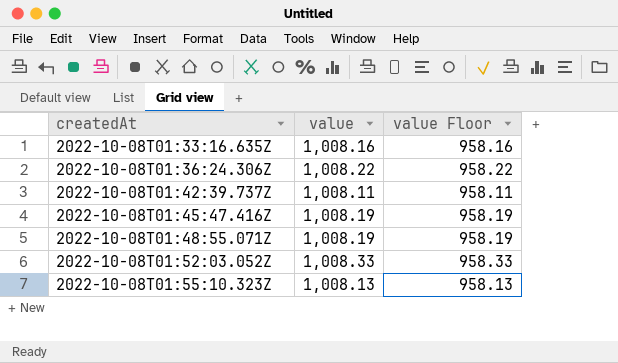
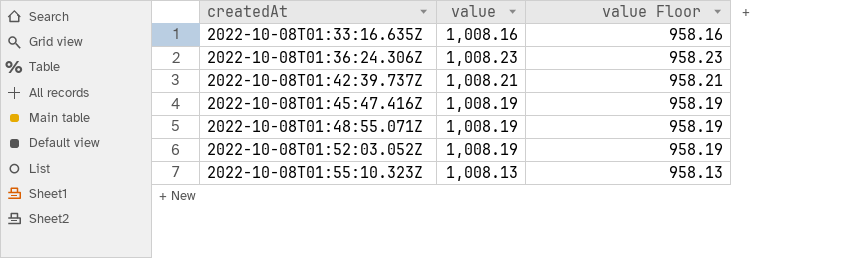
2022-10-08T01:36:24.306Z | value: 1,008.22 -> 1,008.23
2022-10-08T01:36:24.306Z | value Floor: 958.22 -> 958.23
2022-10-08T01:42:39.737Z | value: 1,008.11 -> 1,008.21
2022-10-08T01:42:39.737Z | value Floor: 958.11 -> 958.21
2022-10-08T01:52:03.052Z | value: 1,008.33 -> 1,008.19
2022-10-08T01:52:03.052Z | value Floor: 958.33 -> 958.19

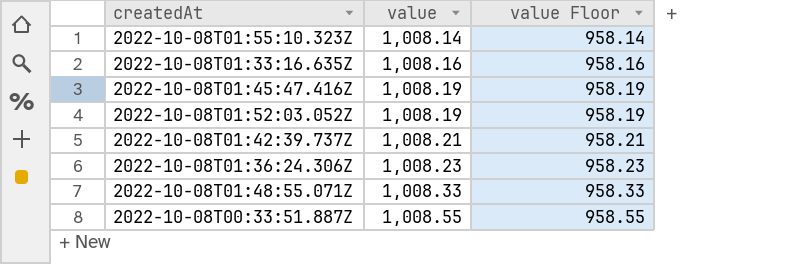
row order: createdAt ascending -> value ascending
2022-10-08T01:55:10.323Z | value: 1,008.13 -> 1,008.14
2022-10-08T01:55:10.323Z | value Floor: 958.13 -> 958.14
2022-10-08T01:48:55.071Z | value: 1,008.19 -> 1,008.33
2022-10-08T01:48:55.071Z | value Floor: 958.19 -> 958.33
row 2022-10-08T00:33:51.887Z: none -> 1,008.55 | 958.55

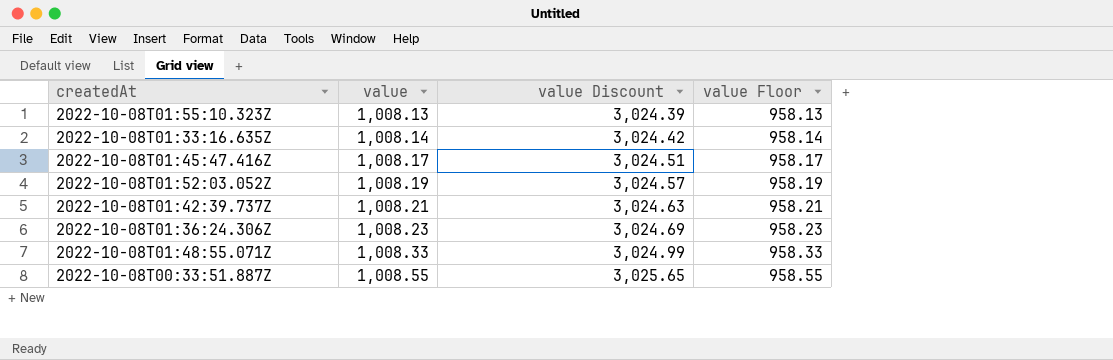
column value Discount | formula: none -> [value] * 3
2022-10-08T01:55:10.323Z | value: 1,008.14 -> 1,008.13
2022-10-08T01:55:10.323Z | value Floor: 958.14 -> 958.13
2022-10-08T01:33:16.635Z | value: 1,008.16 -> 1,008.14
2022-10-08T01:33:16.635Z | value Floor: 958.16 -> 958.14
2022-10-08T01:45:47.416Z | value: 1,008.19 -> 1,008.17
2022-10-08T01:45:47.416Z | value Floor: 958.19 -> 958.17

